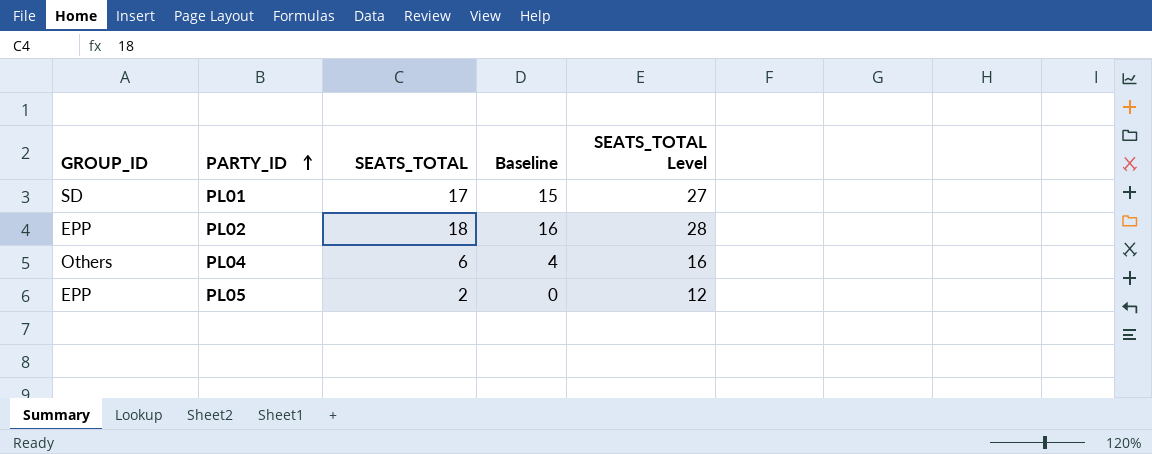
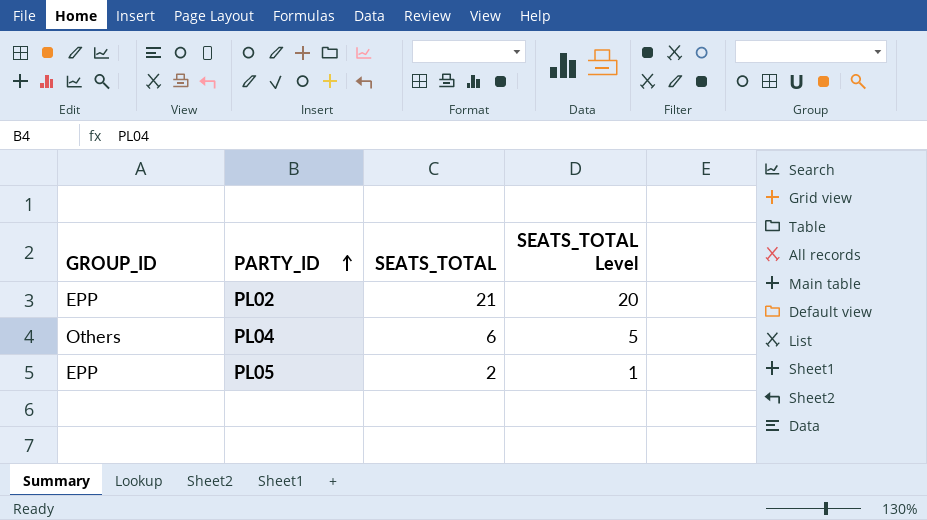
column Baseline | formula: [SEATS_TOTAL] - 2 -> none
column SEATS_TOTAL Level | formula: [SEATS_TOTAL] + 10 -> [SEATS_TOTAL] - 1
row PL01: SD | 17 | 15 | 27 -> none
PL02 | SEATS_TOTAL: 18 -> 21

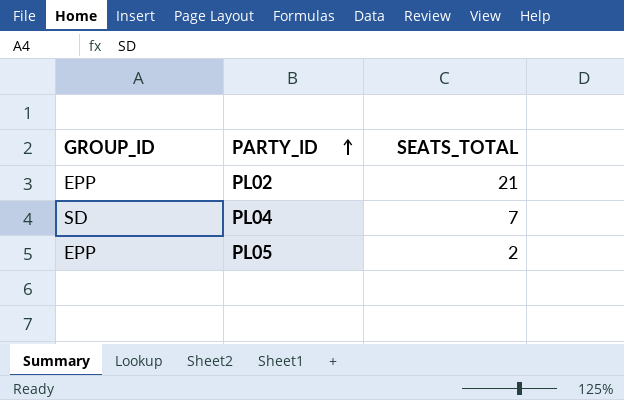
column SEATS_TOTAL Level | formula: [SEATS_TOTAL] - 1 -> none
PL04 | GROUP_ID: Others -> SD
PL04 | SEATS_TOTAL: 6 -> 7

